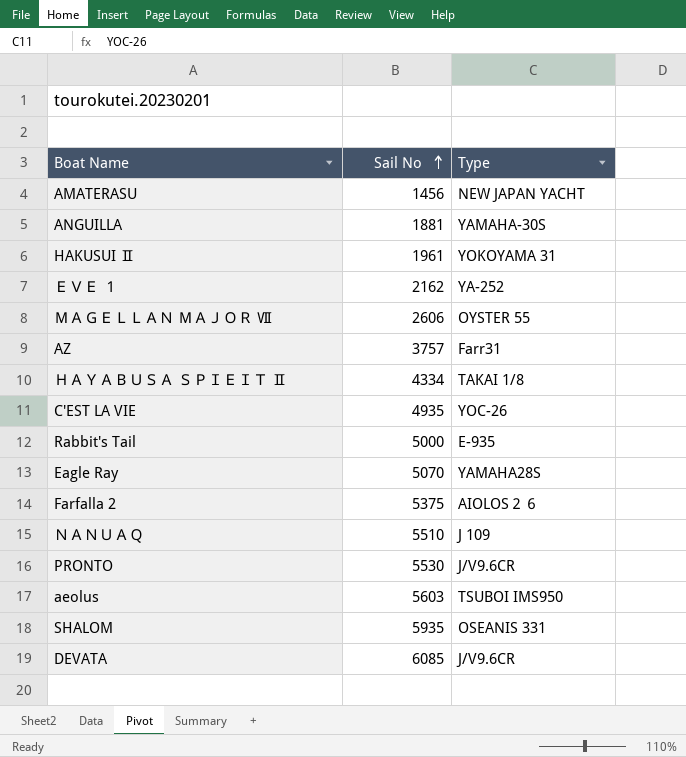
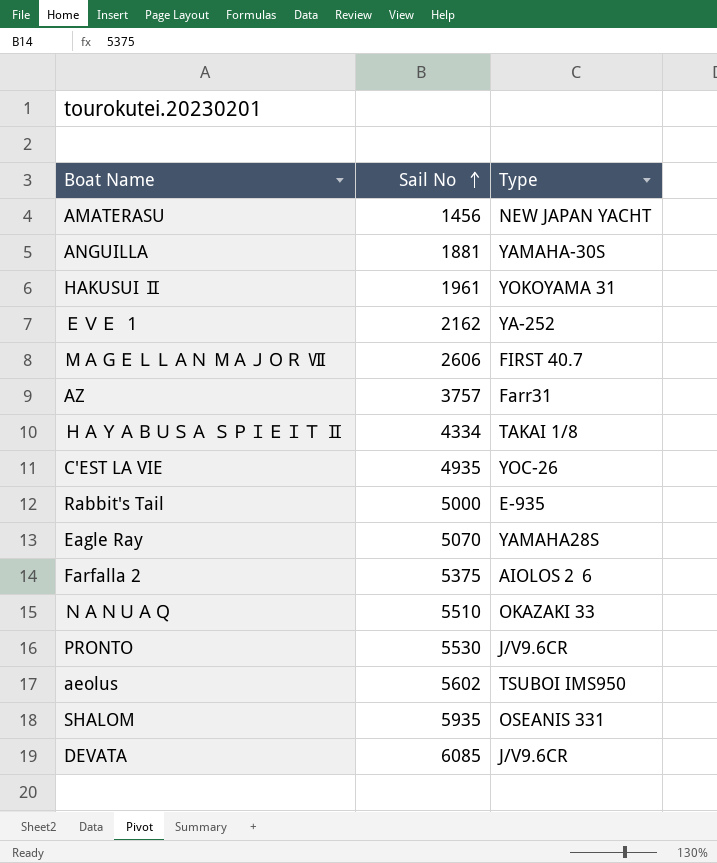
ＭＡＧＥＬＬＡＮ ＭＡＪＯＲ Ⅶ | Type: OYSTER 55 -> FIRST 40.7
ＮＡＮＵＡＱ | Type: J 109 -> OKAZAKI 33
aeolus | Sail No: 5603 -> 5602

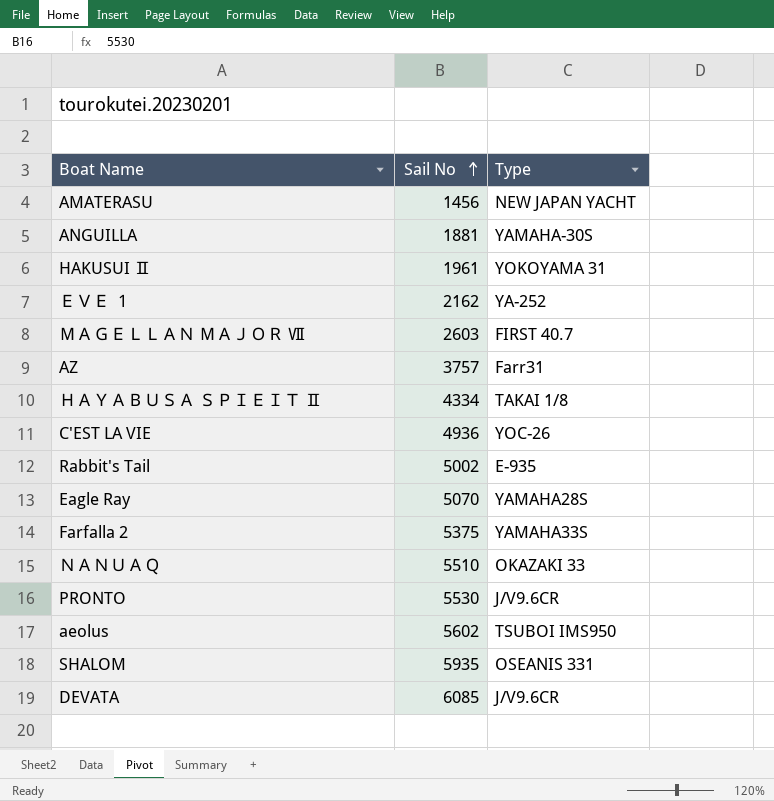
ＭＡＧＥＬＬＡＮ ＭＡＪＯＲ Ⅶ | Sail No: 2606 -> 2603
C'EST LA VIE | Sail No: 4935 -> 4936
Rabbit's Tail | Sail No: 5000 -> 5002
Farfalla 2 | Type: AIOLOS２６ -> YAMAHA33S

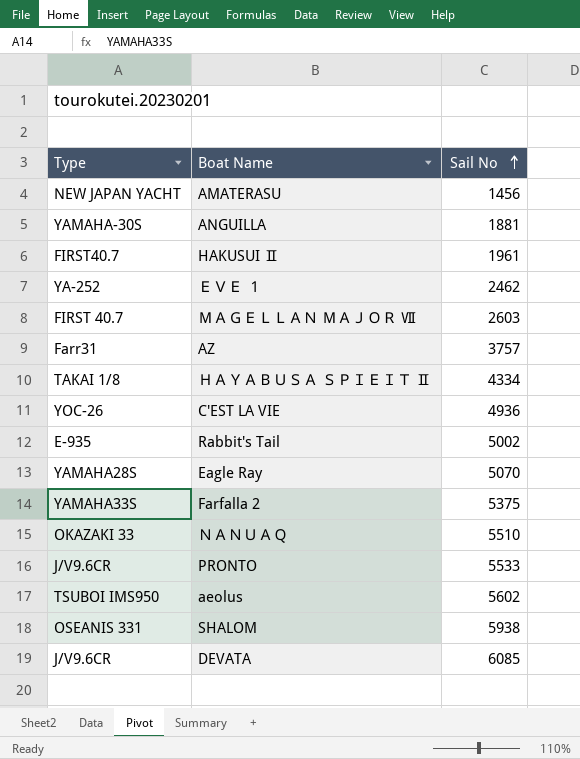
column Type | position: 3 -> 1
HAKUSUI Ⅱ | Type: YOKOYAMA 31 -> FIRST40.7
ＥＶＥ １ | Sail No: 2162 -> 2462
PRONTO | Sail No: 5530 -> 5533
SHALOM | Sail No: 5935 -> 5938

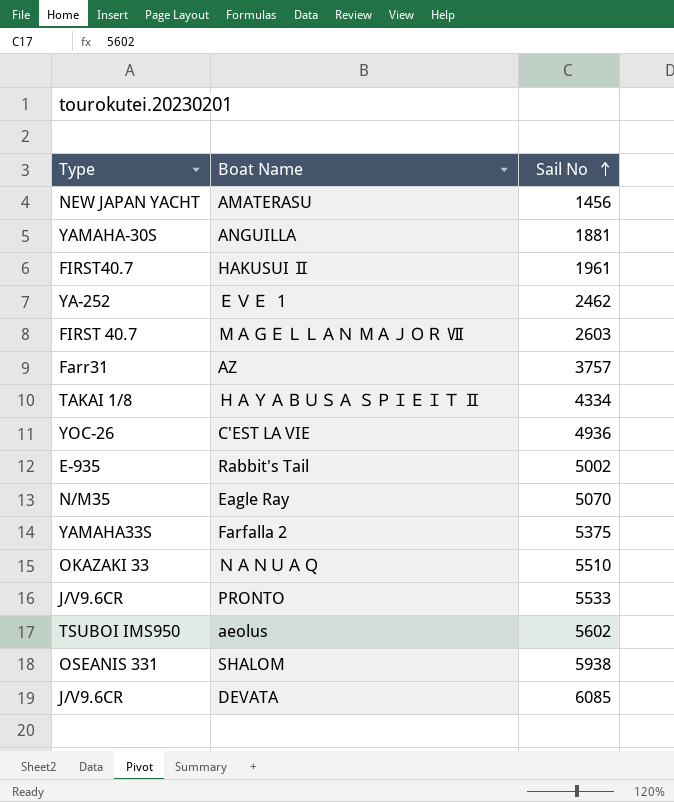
Eagle Ray | Type: YAMAHA28S -> N/M35

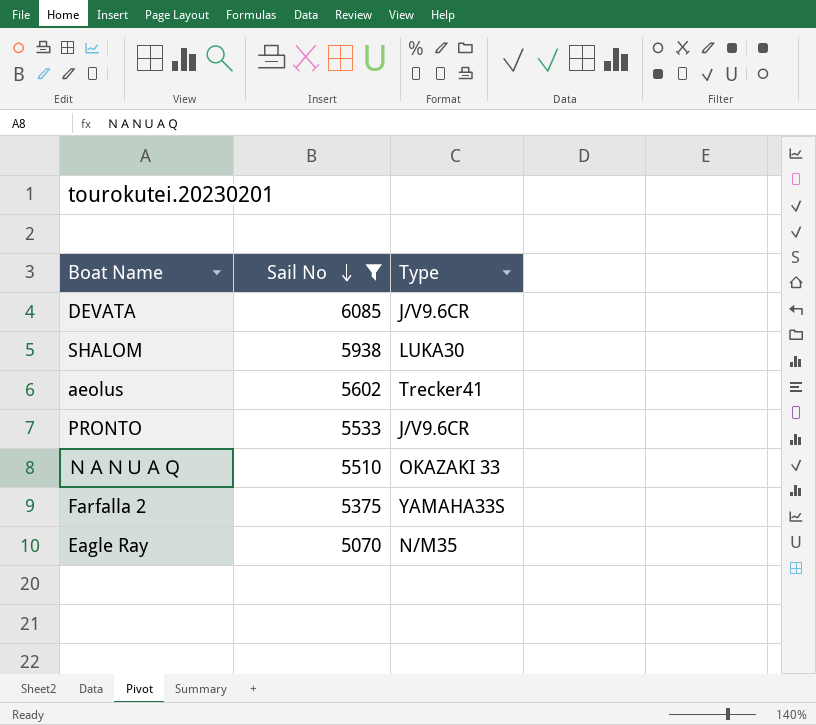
filter: none -> Sail No >= 5070
row order: Sail No ascending -> Sail No descending
column Type | position: 1 -> 3
SHALOM | Type: OSEANIS 331 -> LUKA30
aeolus | Type: TSUBOI IMS950 -> Trecker41

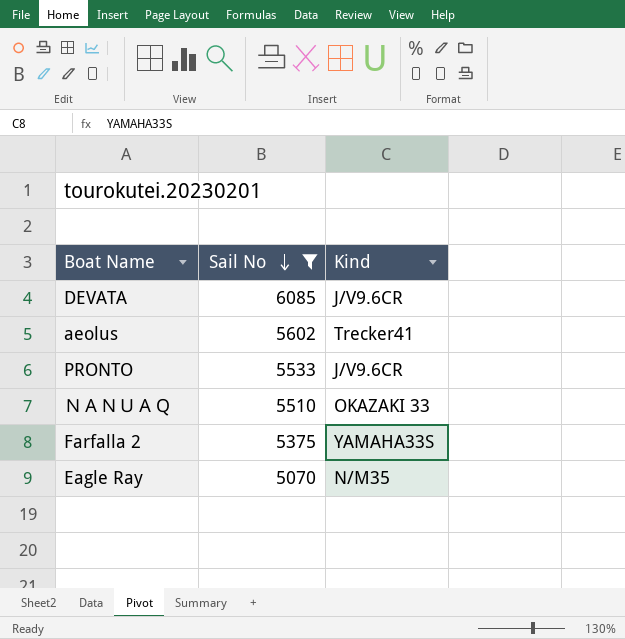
column name: Type -> Kind
row SHALOM: 5938 | LUKA30 -> none

